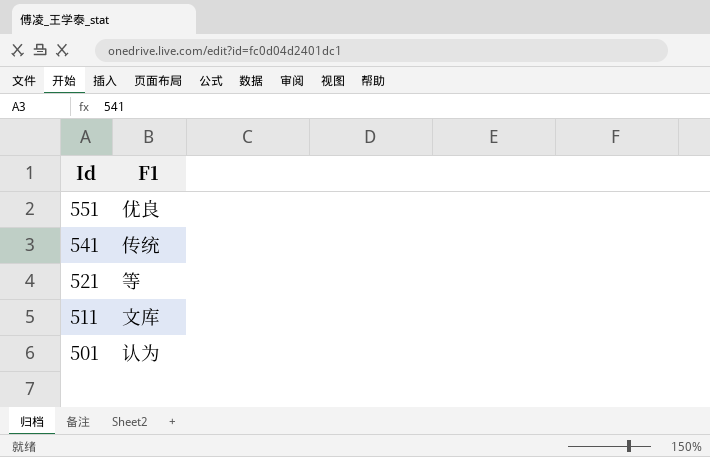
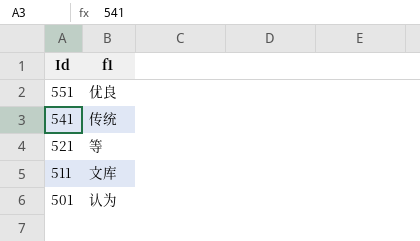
column name: F1 -> f1

